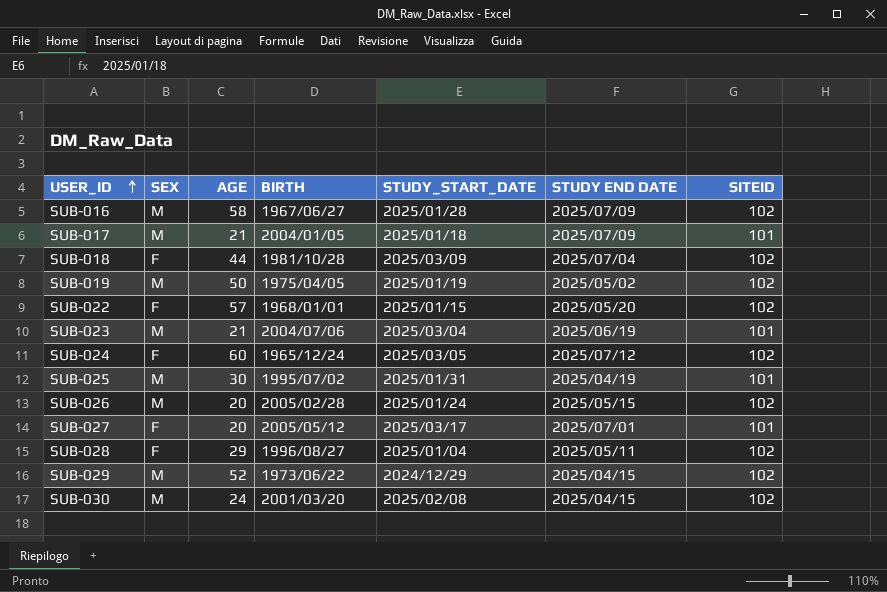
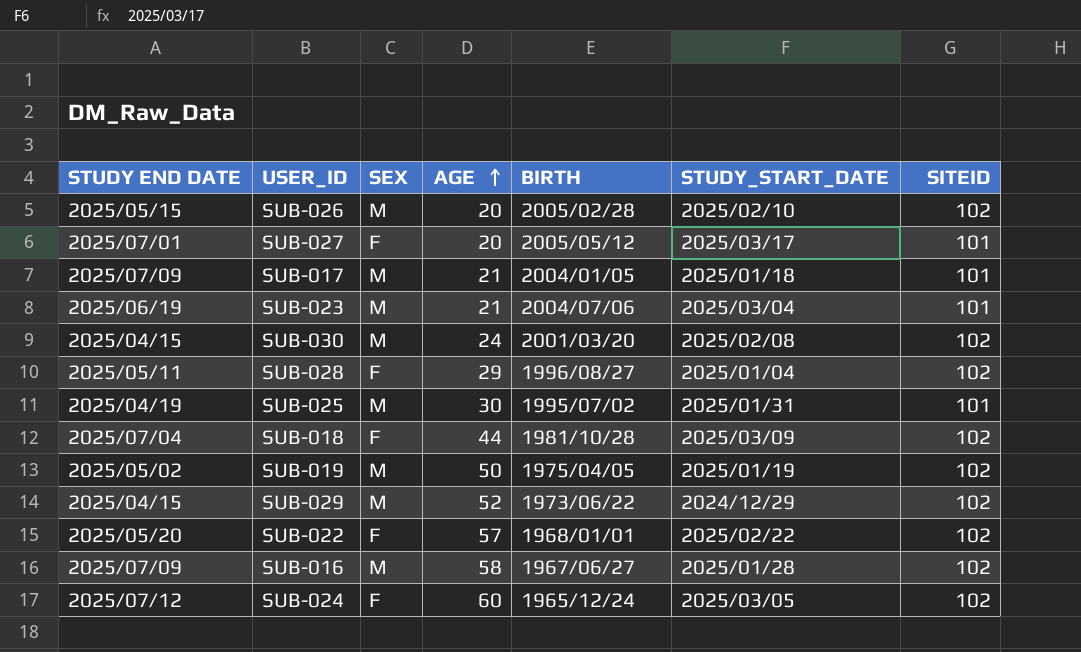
row order: USER_ID ascending -> AGE ascending
column STUDY END DATE | position: 6 -> 1
SUB-026 | STUDY_START_DATE: 2025/01/24 -> 2025/02/10
SUB-022 | STUDY_START_DATE: 2025/01/15 -> 2025/02/22

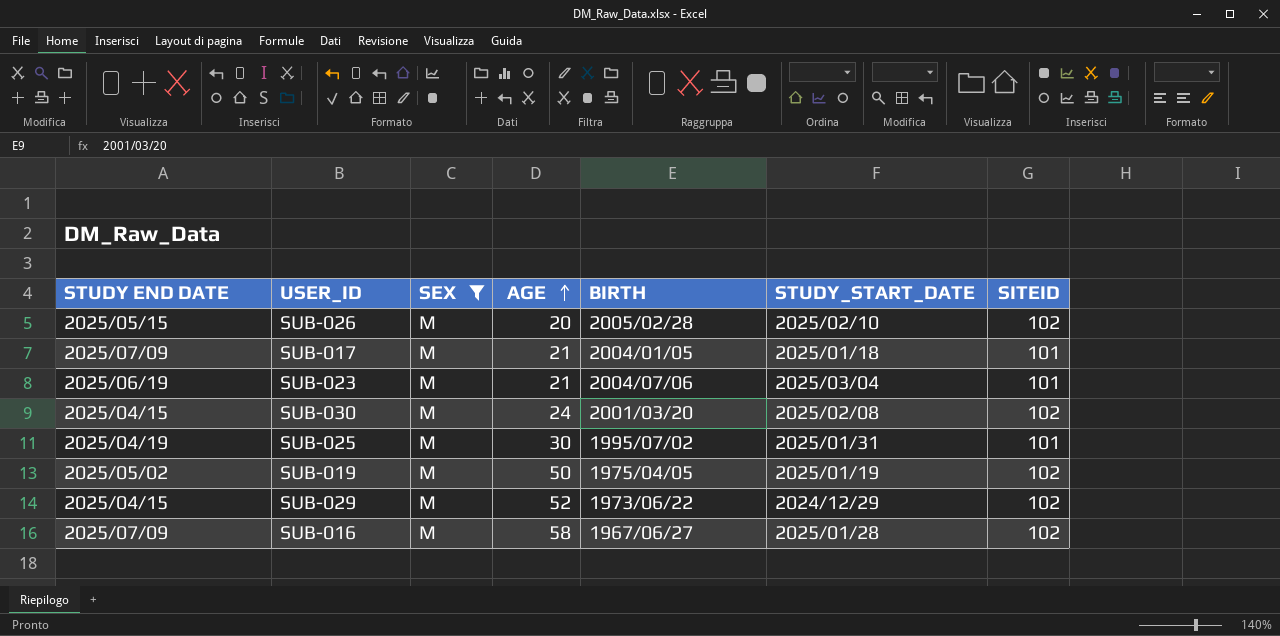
filter: none -> SEX = M

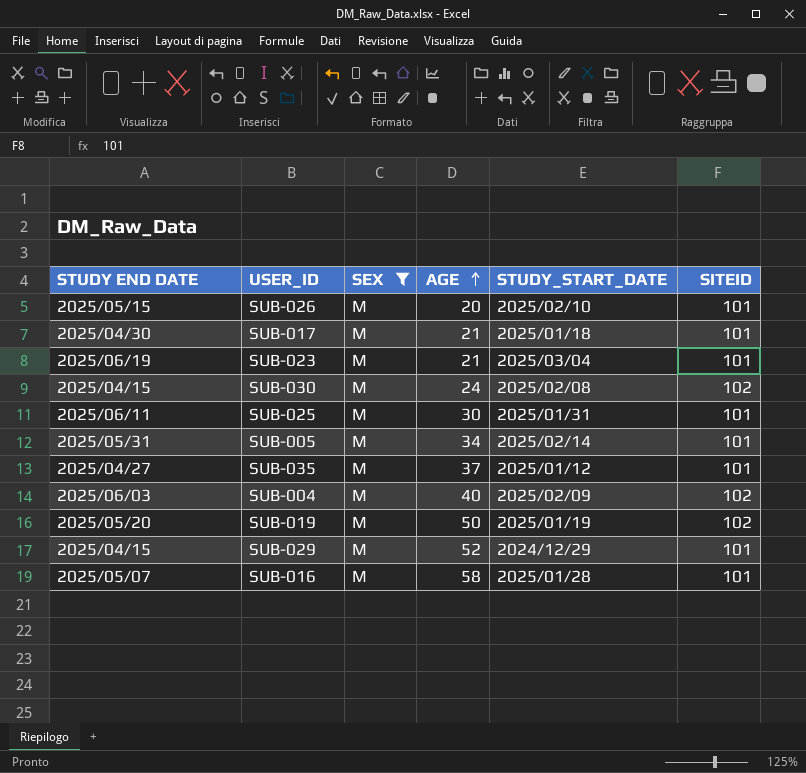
column BIRTH | position: 5 -> none
SUB-026 | SITEID: 102 -> 101
SUB-017 | STUDY END DATE: 2025/07/09 -> 2025/04/30
SUB-025 | STUDY END DATE: 2025/04/19 -> 2025/06/11
row SUB-005: none -> 2025/05/31 | M | 34 | 2025/02/14 | 101
row SUB-035: none -> 2025/04/27 | M | 37 | 2025/01/12 | 101
row SUB-004: none -> 2025/06/03 | M | 40 | 2025/02/09 | 102
SUB-019 | STUDY END DATE: 2025/05/02 -> 2025/05/20
SUB-029 | SITEID: 102 -> 101
SUB-016 | STUDY END DATE: 2025/07/09 -> 2025/05/07
SUB-016 | SITEID: 102 -> 101

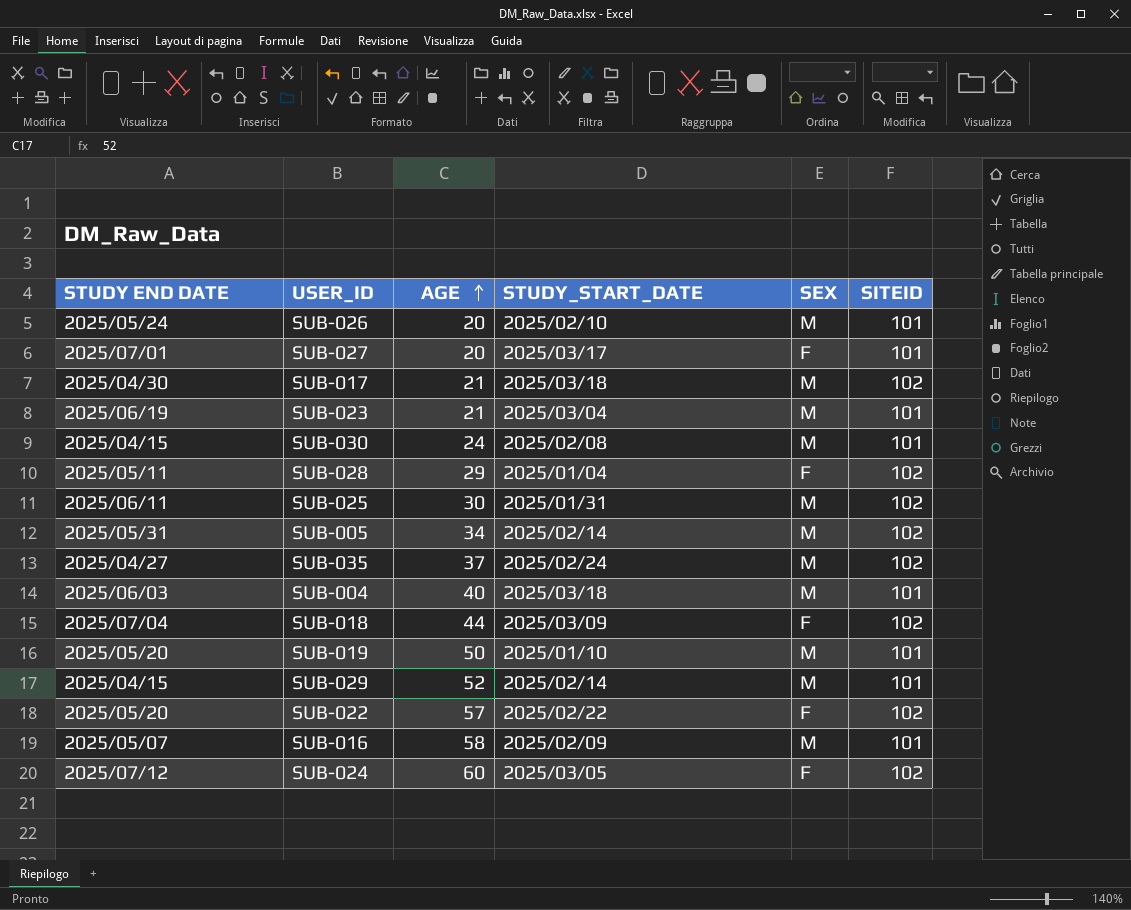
filter: SEX = M -> none
column SEX | position: 3 -> 5
SUB-026 | STUDY END DATE: 2025/05/15 -> 2025/05/24
SUB-017 | STUDY_START_DATE: 2025/01/18 -> 2025/03/18
SUB-017 | SITEID: 101 -> 102
SUB-030 | SITEID: 102 -> 101
SUB-025 | SITEID: 101 -> 102
SUB-005 | SITEID: 101 -> 102
SUB-035 | STUDY_START_DATE: 2025/01/12 -> 2025/02/24
SUB-035 | SITEID: 101 -> 102
SUB-004 | STUDY_START_DATE: 2025/02/09 -> 2025/03/18
SUB-004 | SITEID: 102 -> 101
SUB-019 | STUDY_START_DATE: 2025/01/19 -> 2025/01/10
SUB-019 | SITEID: 102 -> 101
SUB-029 | STUDY_START_DATE: 2024/12/29 -> 2025/02/14
SUB-016 | STUDY_START_DATE: 2025/01/28 -> 2025/02/09

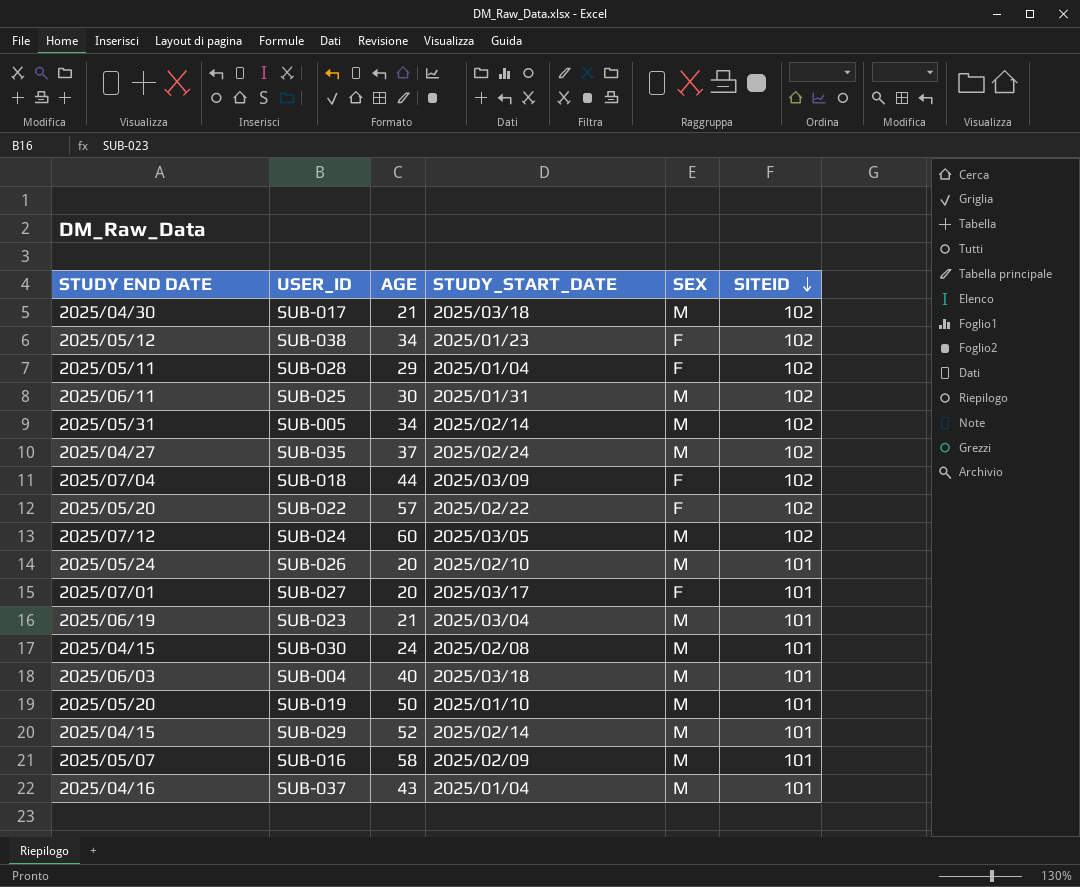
row order: AGE ascending -> SITEID descending
row SUB-038: none -> 2025/05/12 | 34 | 2025/01/23 | F | 102
SUB-024 | SEX: F -> M
row SUB-037: none -> 2025/04/16 | 43 | 2025/01/04 | M | 101

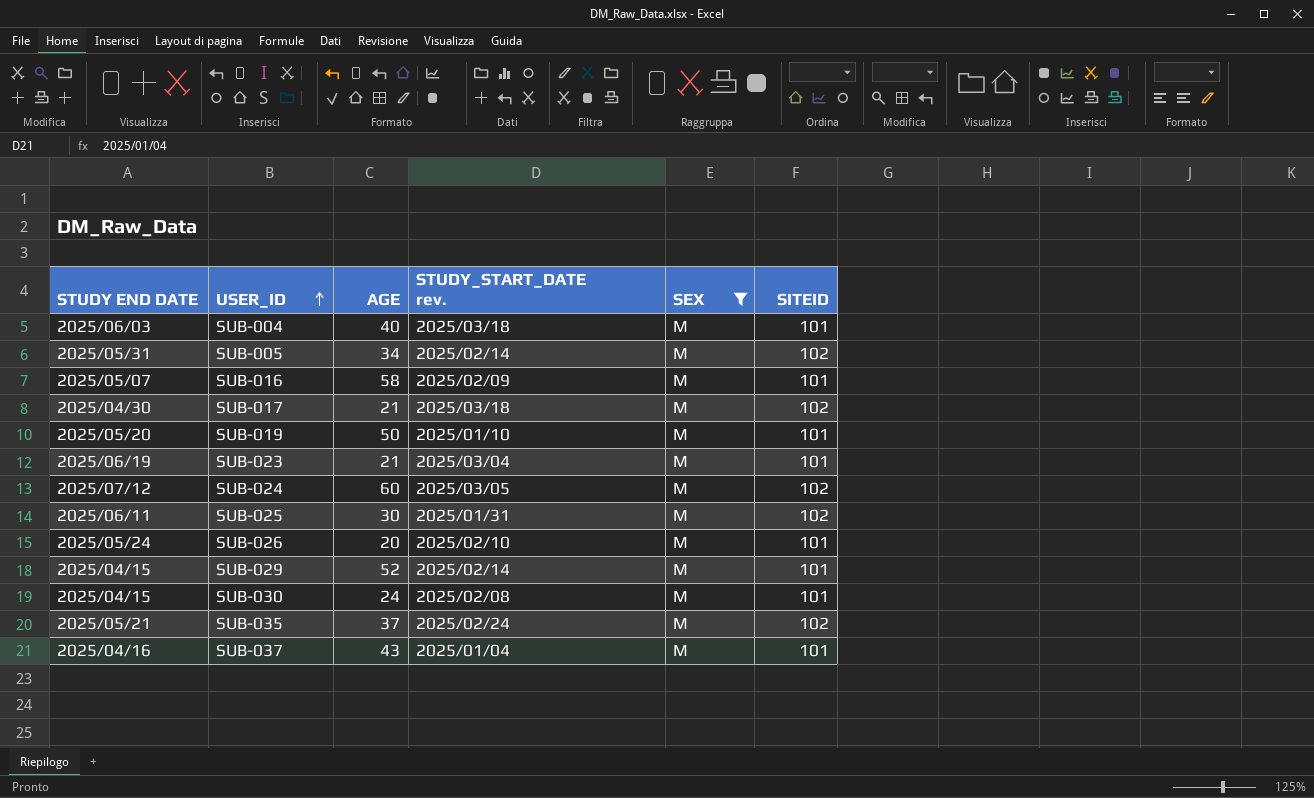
filter: none -> SEX = M
row order: SITEID descending -> USER_ID ascending
column name: STUDY_START_DATE -> STUDY_START_DATE rev.
SUB-035 | STUDY END DATE: 2025/04/27 -> 2025/05/21

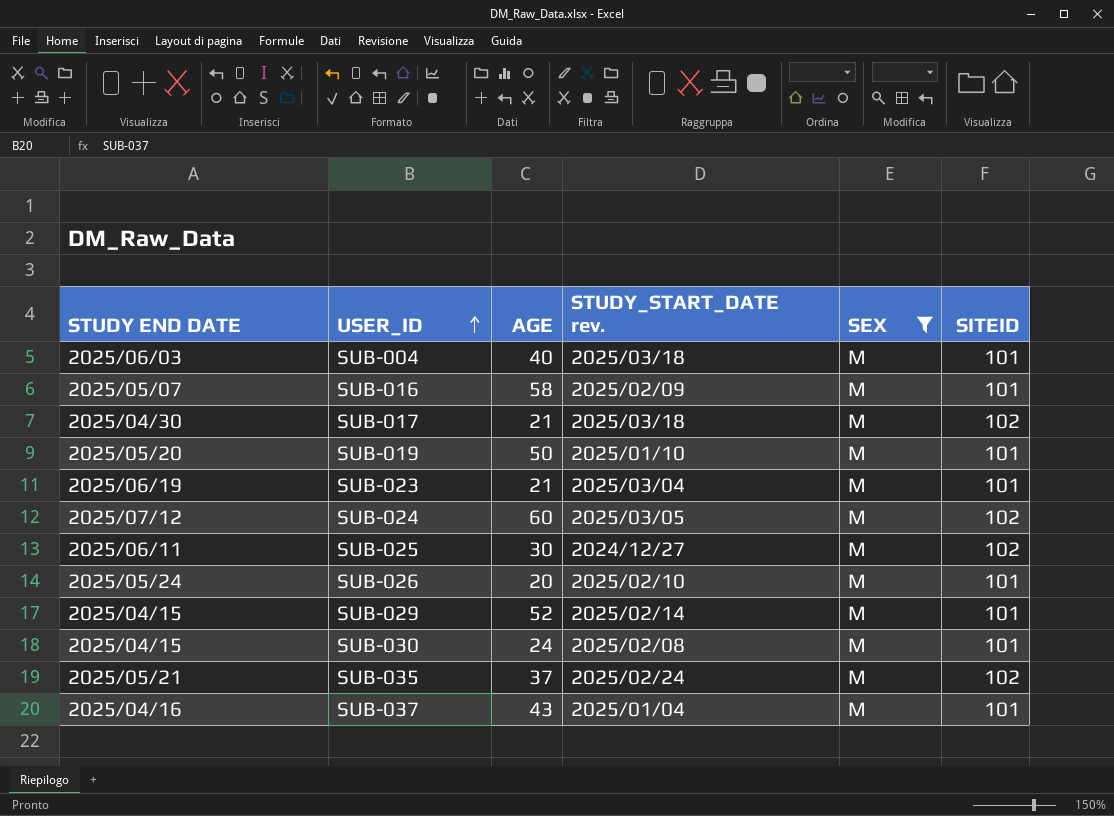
row SUB-005: 2025/05/31 | 34 | 2025/02/14 | M | 102 -> none
SUB-025 | STUDY_START_DATE rev.: 2025/01/31 -> 2024/12/27

